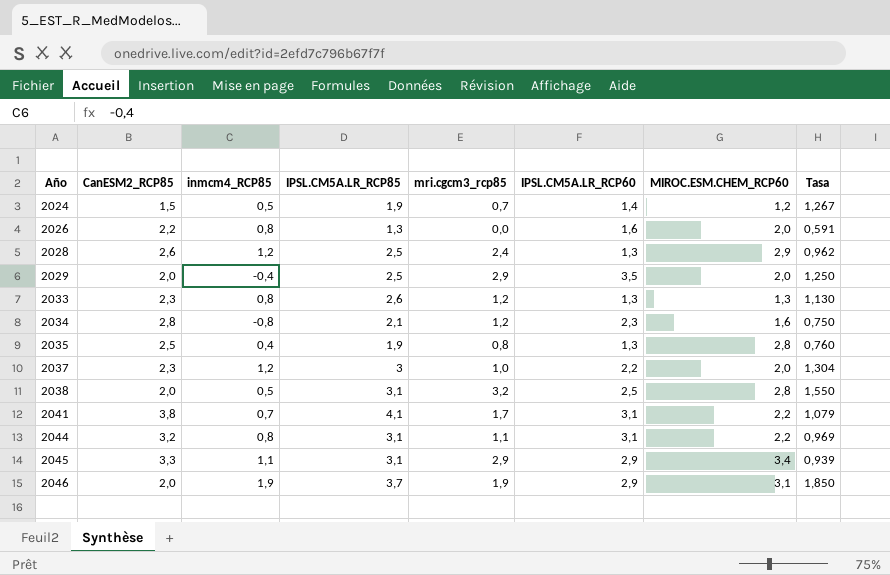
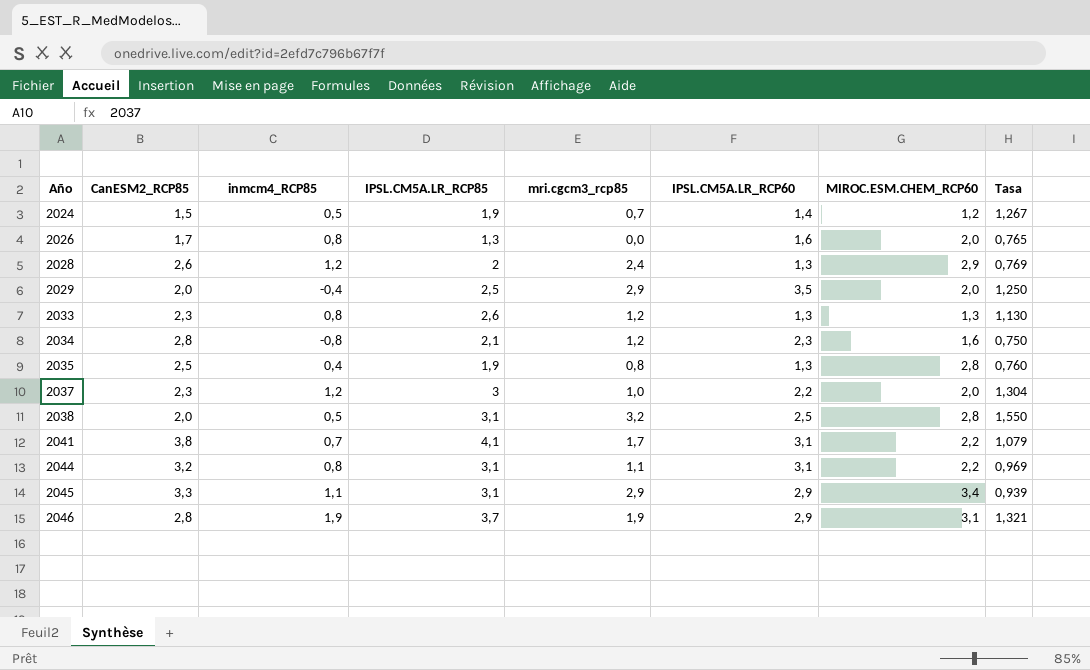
2026 | CanESM2_RCP85: 2,2 -> 1,7
2026 | Tasa: 0,591 -> 0,765
2028 | IPSL.CM5A.LR_RCP85: 2,5 -> 2
2028 | Tasa: 0,962 -> 0,769
2046 | CanESM2_RCP85: 2,0 -> 2,8
2046 | Tasa: 1,850 -> 1,321

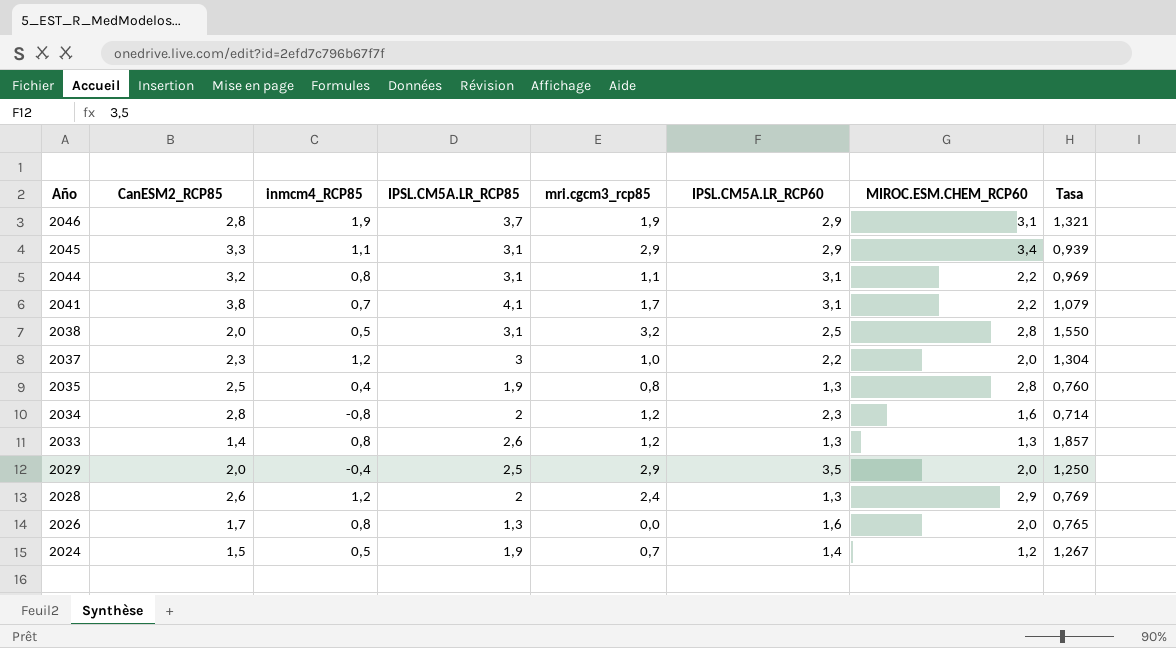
row order: Año ascending -> Año descending
2034 | IPSL.CM5A.LR_RCP85: 2,1 -> 2
2034 | Tasa: 0,750 -> 0,714
2033 | CanESM2_RCP85: 2,3 -> 1,4
2033 | Tasa: 1,130 -> 1,857

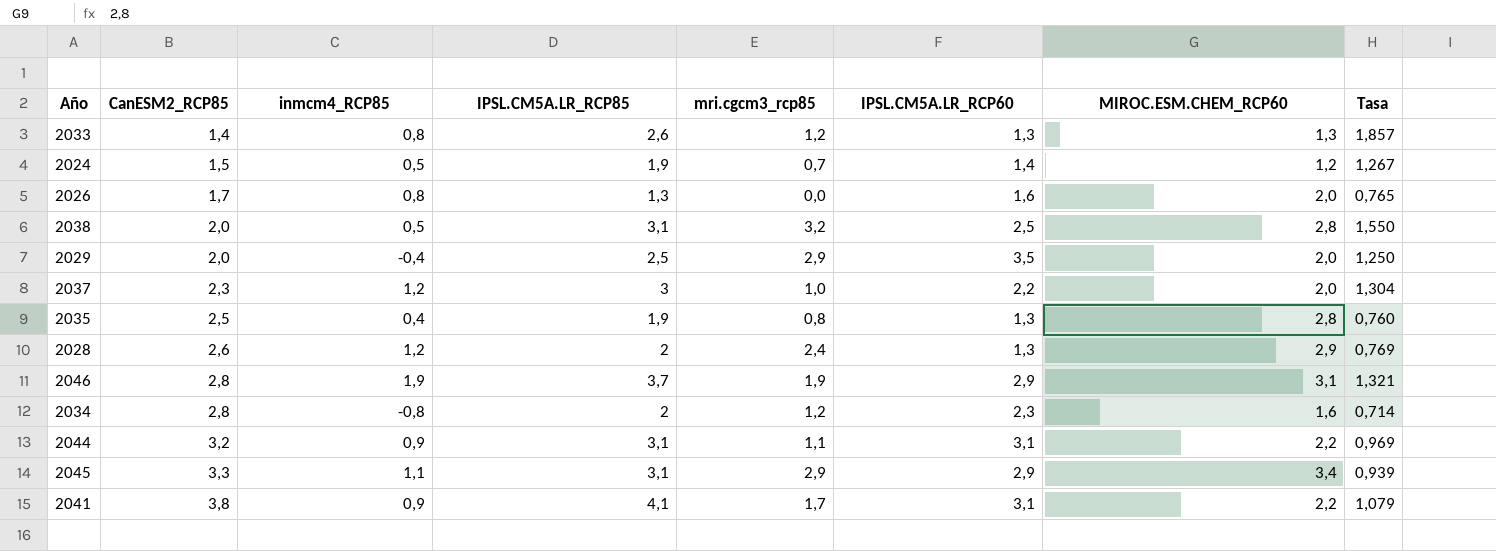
row order: Año descending -> CanESM2_RCP85 ascending
2044 | inmcm4_RCP85: 0,8 -> 0,9
2041 | inmcm4_RCP85: 0,7 -> 0,9

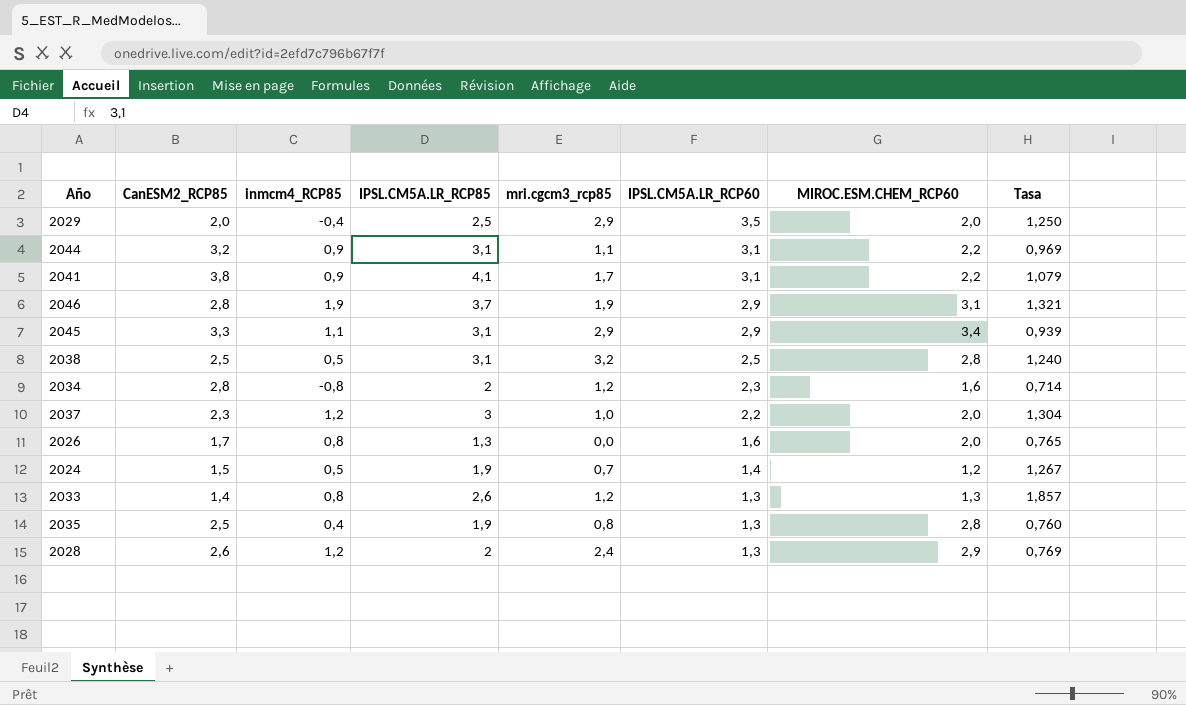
row order: CanESM2_RCP85 ascending -> IPSL.CM5A.LR_RCP60 descending
2038 | CanESM2_RCP85: 2,0 -> 2,5
2038 | Tasa: 1,550 -> 1,240

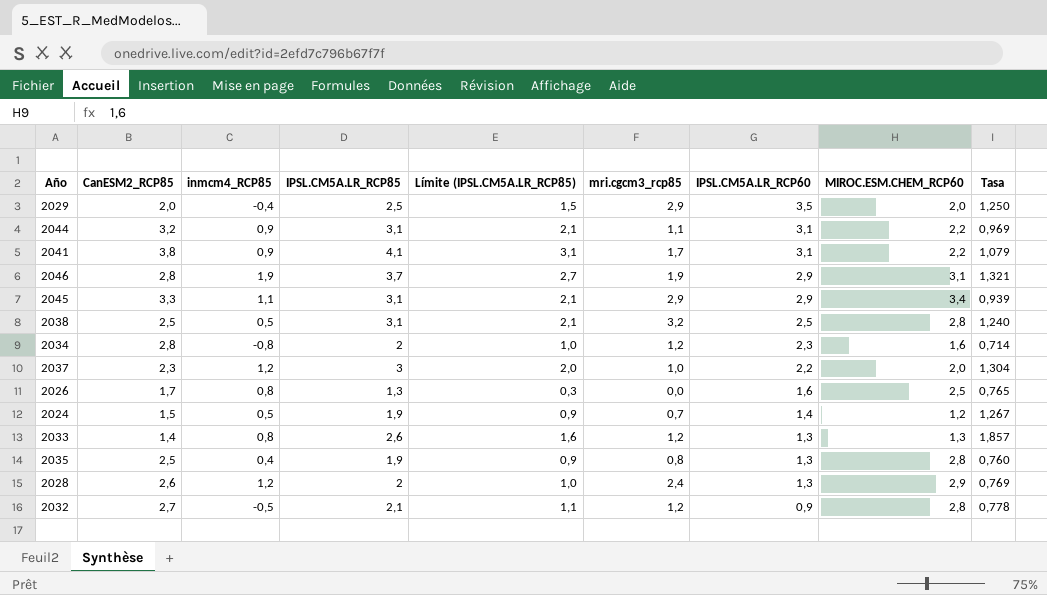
column Límite (IPSL.CM5A.LR_RCP85) | formula: none -> [IPSL.CM5A.LR_RCP85] - 1
2026 | MIROC.ESM.CHEM_RCP60: 2,0 -> 2,5
row 2032: none -> 2,7 | -0,5 | 2,1 | 1,1 | 1,2 | 0,9 | 2,8 | 0,778

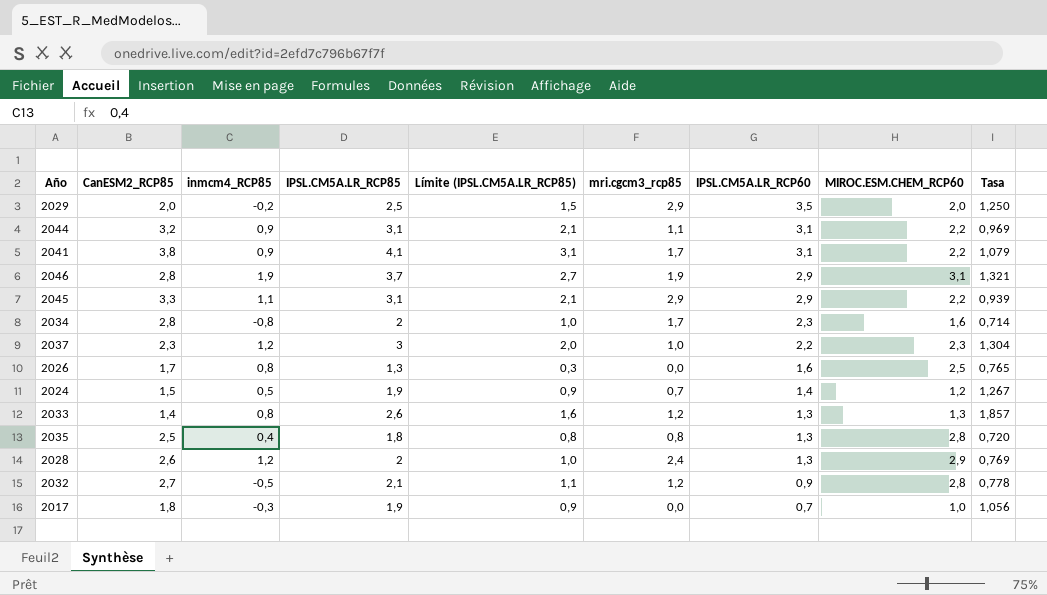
row 2038: 2,5 | 0,5 | 3,1 | 2,1 | 3,2 | 2,5 | 2,8 | 1,240 -> none
2029 | inmcm4_RCP85: -0,4 -> -0,2
2045 | MIROC.ESM.CHEM_RCP60: 3,4 -> 2,2
2034 | mri.cgcm3_rcp85: 1,2 -> 1,7
2037 | MIROC.ESM.CHEM_RCP60: 2,0 -> 2,3
2035 | IPSL.CM5A.LR_RCP85: 1,9 -> 1,8
2035 | Límite (IPSL.CM5A.LR_RCP85): 0,9 -> 0,8
2035 | Tasa: 0,760 -> 0,720
row 2017: none -> 1,8 | -0,3 | 1,9 | 0,9 | 0,0 | 0,7 | 1,0 | 1,056

